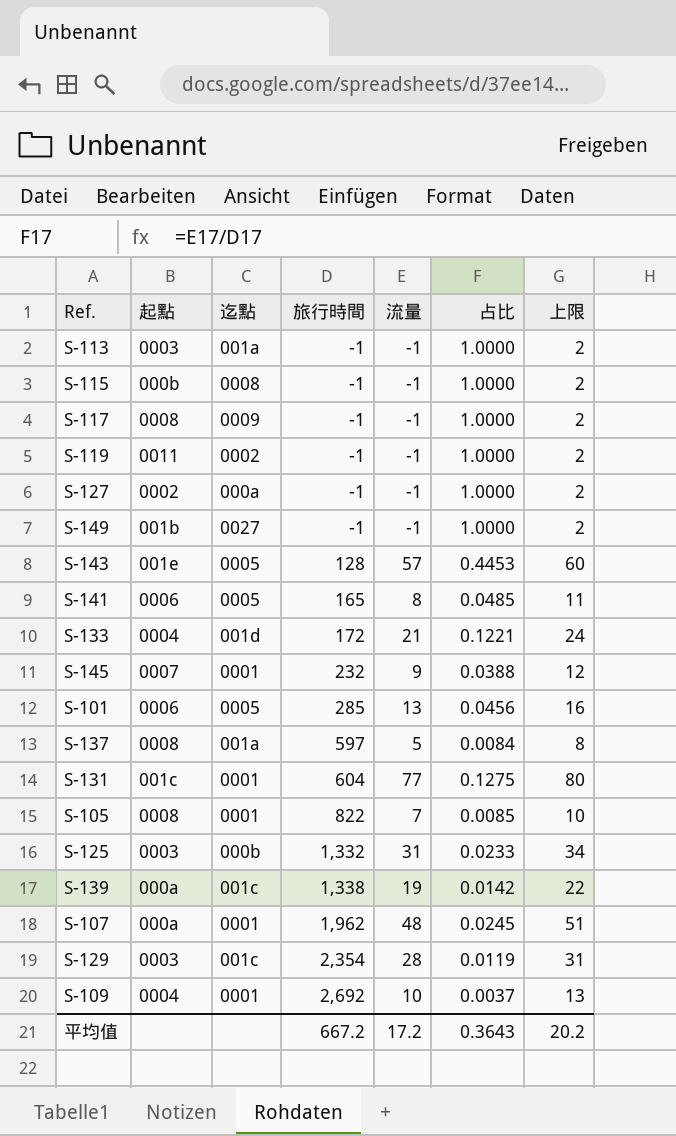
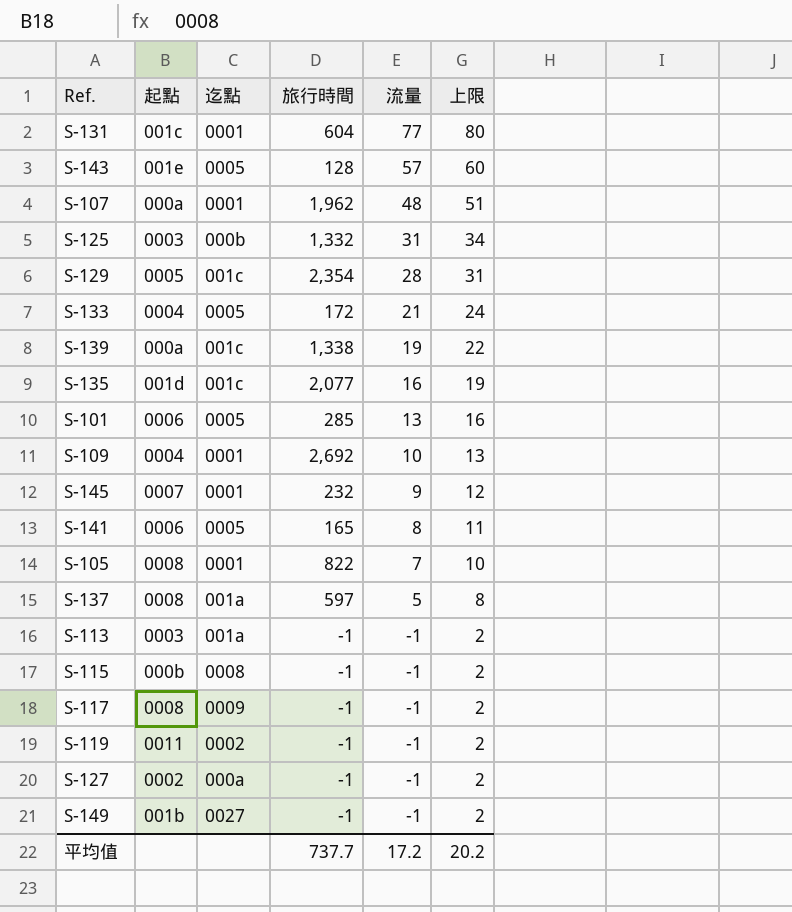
row order: 旅行時間 ascending -> 流量 descending
column 占比 | formula: [流量] / [旅行時間] -> none
S-129 | 起點: 0003 -> 0005
S-133 | 迄點: 001d -> 0005
row S-135: none -> 001d | 001c | 2,077 | 16 | 19
平均值 | 旅行時間: 667.2 -> 737.7

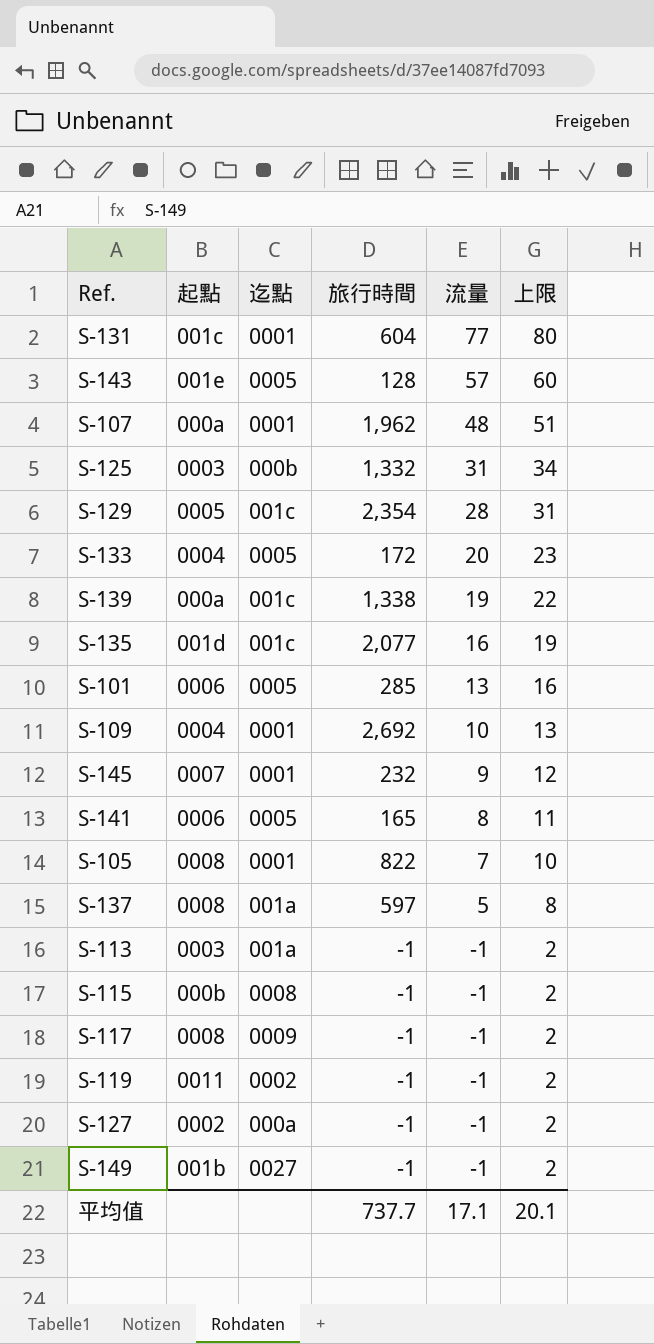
S-133 | 流量: 21 -> 20
S-133 | 上限: 24 -> 23
平均值 | 流量: 17.2 -> 17.1
平均值 | 上限: 20.2 -> 20.1

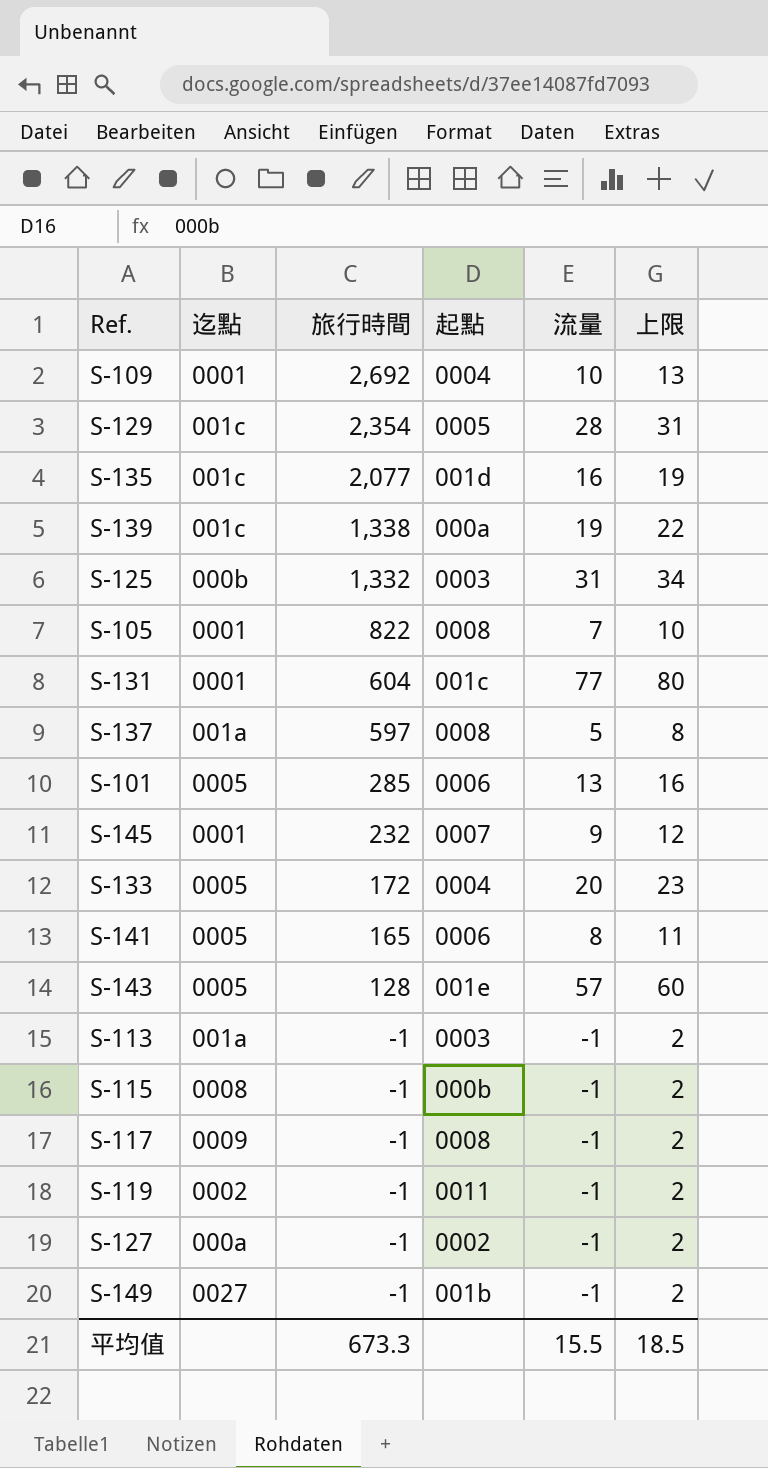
row order: 流量 descending -> 旅行時間 descending
column 起點 | position: 2 -> 4
row S-107: 000a | 0001 | 1,962 | 48 | 51 -> none
平均值 | 旅行時間: 737.7 -> 673.3
平均值 | 流量: 17.1 -> 15.5
平均值 | 上限: 20.1 -> 18.5

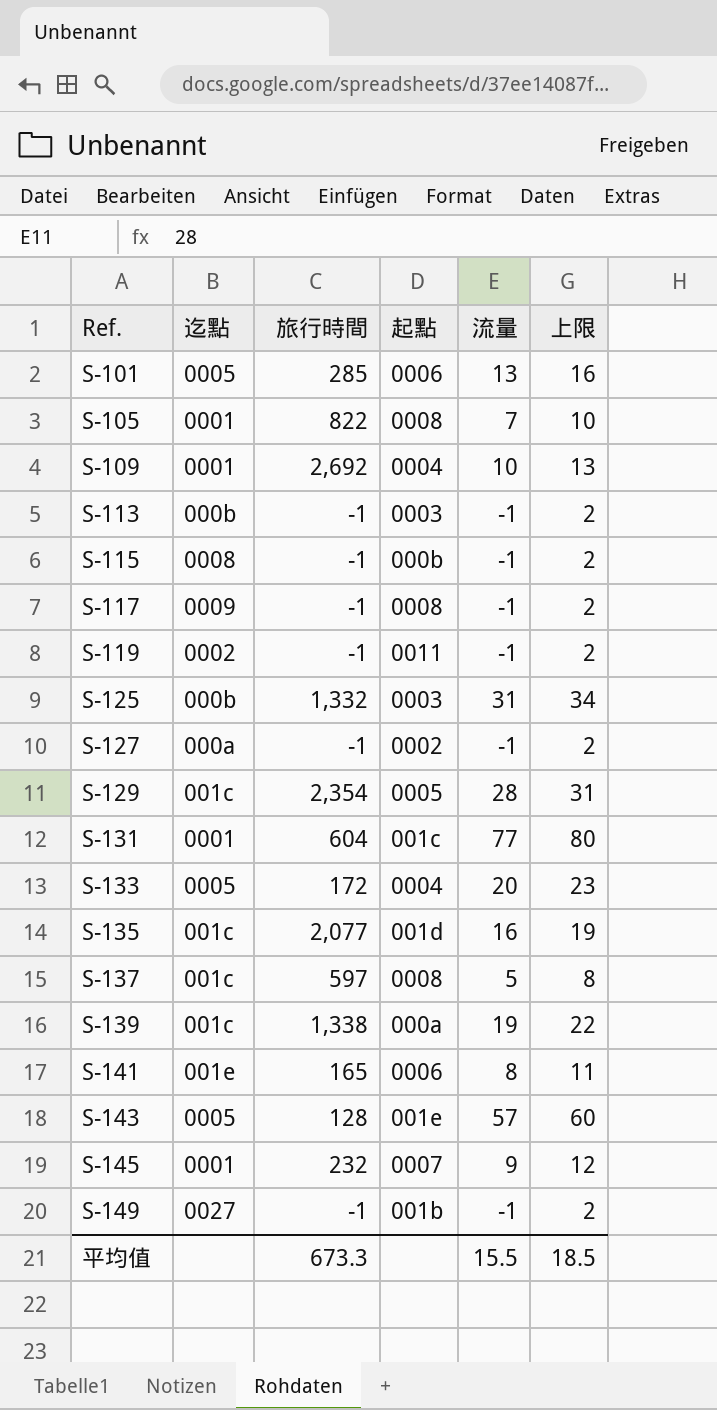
row order: 旅行時間 descending -> Ref. ascending
S-113 | 迄點: 001a -> 000b
S-137 | 迄點: 001a -> 001c
S-141 | 迄點: 0005 -> 001e

